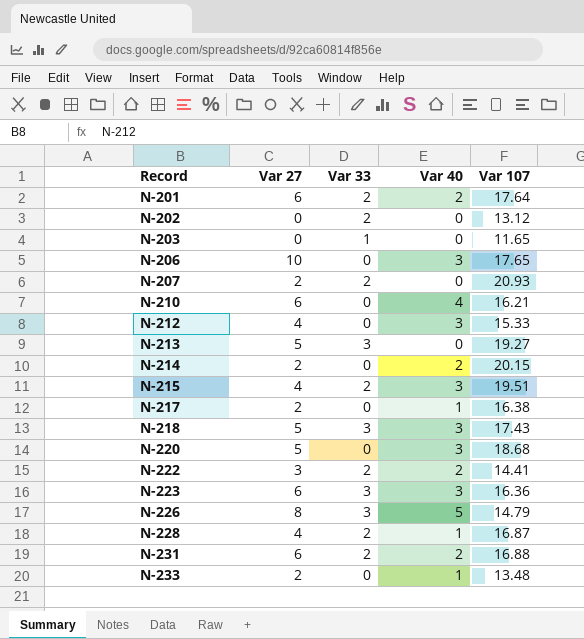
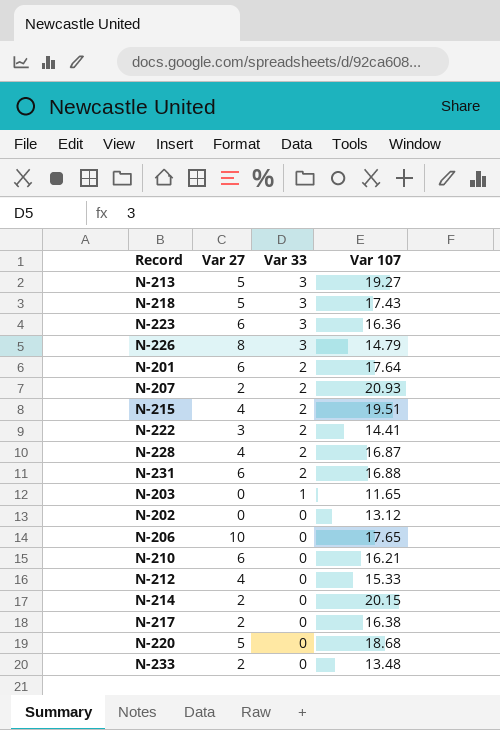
row order: Record ascending -> Var 33 descending
column Var 40 | position: 4 -> none
N-202 | Var 33: 2 -> 0

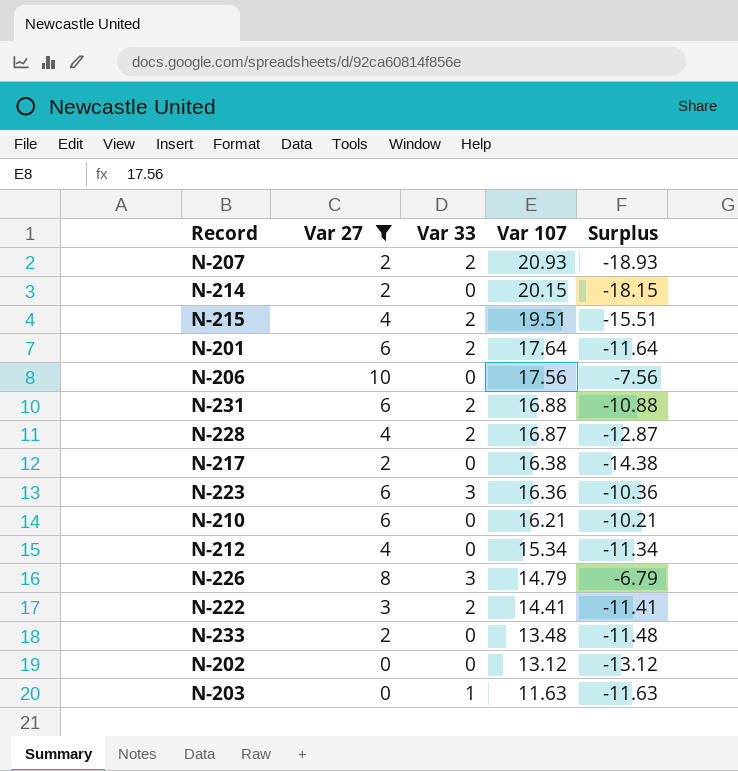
filter: none -> Var 27 != 5
row order: Var 33 descending -> Var 107 descending
column Surplus | formula: none -> [Var 27] - [Var 107]
N-206 | Var 107: 17.65 -> 17.56
N-212 | Var 107: 15.33 -> 15.34
N-203 | Var 107: 11.65 -> 11.63

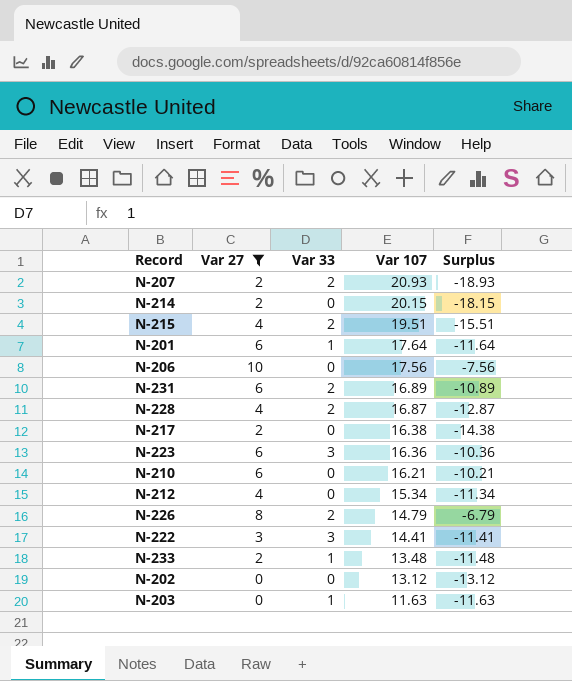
N-201 | Var 33: 2 -> 1
N-231 | Var 107: 16.88 -> 16.89
N-231 | Surplus: -10.88 -> -10.89
N-226 | Var 33: 3 -> 2
N-222 | Var 33: 2 -> 3
N-233 | Var 33: 0 -> 1

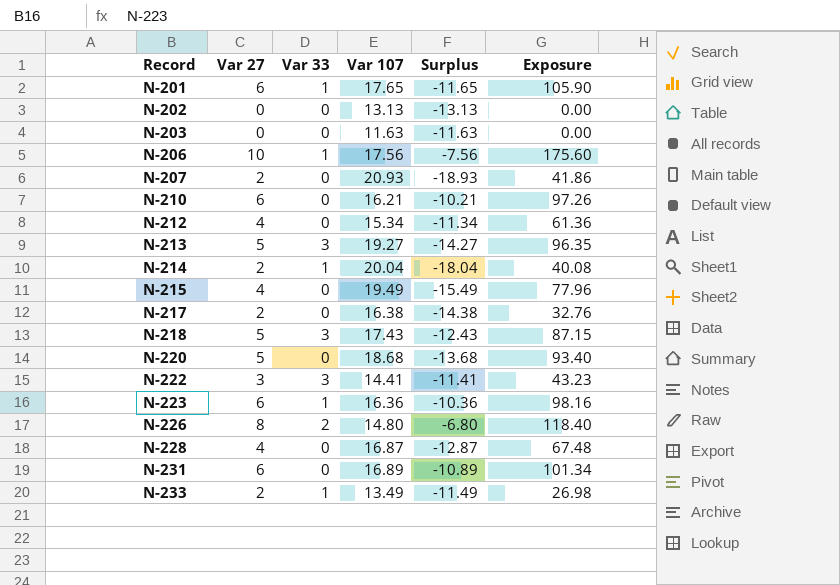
filter: Var 27 != 5 -> none
row order: Var 107 descending -> Record ascending
column Exposure | formula: none -> [Var 27] * [Var 107]
N-201 | Var 107: 17.64 -> 17.65
N-201 | Surplus: -11.64 -> -11.65
N-202 | Var 107: 13.12 -> 13.13
N-202 | Surplus: -13.12 -> -13.13
N-203 | Var 33: 1 -> 0
N-206 | Var 33: 0 -> 1
N-207 | Var 33: 2 -> 0
N-214 | Var 33: 0 -> 1
N-214 | Var 107: 20.15 -> 20.04
N-214 | Surplus: -18.15 -> -18.04
N-215 | Var 33: 2 -> 0
N-215 | Var 107: 19.51 -> 19.49
N-215 | Surplus: -15.51 -> -15.49
N-223 | Var 33: 3 -> 1
N-226 | Var 107: 14.79 -> 14.80
N-226 | Surplus: -6.79 -> -6.80
N-228 | Var 33: 2 -> 0
N-231 | Var 33: 2 -> 0
N-233 | Var 107: 13.48 -> 13.49
N-233 | Surplus: -11.48 -> -11.49

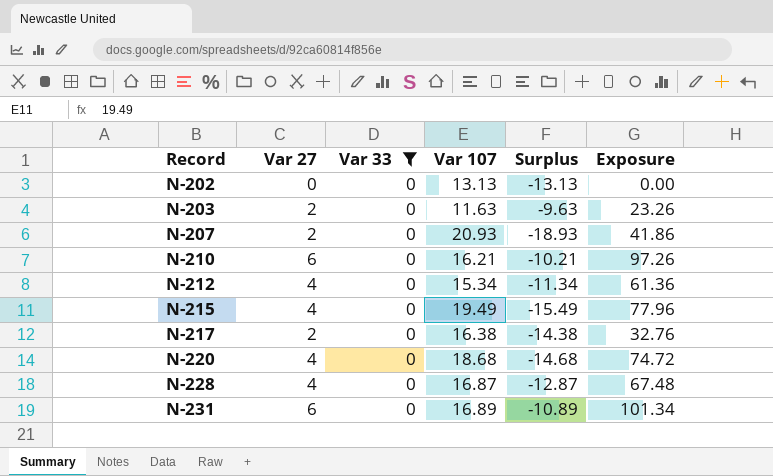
filter: none -> Var 33 = 0
N-203 | Var 27: 0 -> 2
N-203 | Surplus: -11.63 -> -9.63
N-203 | Exposure: 0.00 -> 23.26
N-220 | Var 27: 5 -> 4
N-220 | Surplus: -13.68 -> -14.68
N-220 | Exposure: 93.40 -> 74.72

